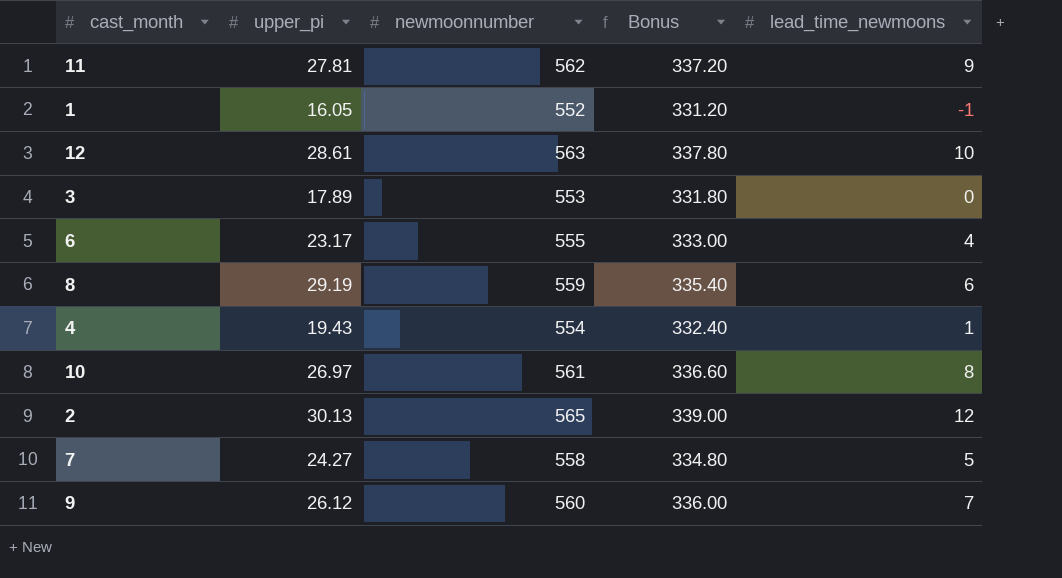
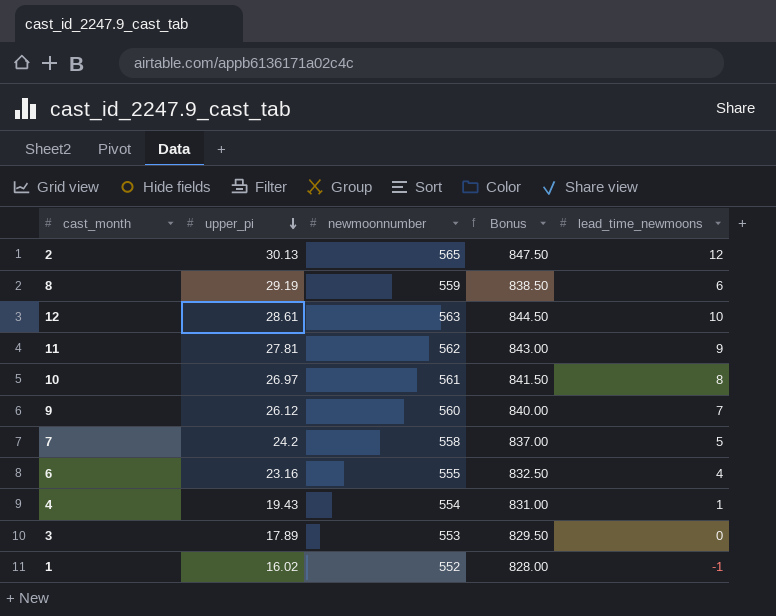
row order: none -> upper_pi descending
column Bonus | formula: [newmoonnumber] * 0.6 -> [newmoonnumber] * 1.5
7 | upper_pi: 24.27 -> 24.2
6 | upper_pi: 23.17 -> 23.16
1 | upper_pi: 16.05 -> 16.02

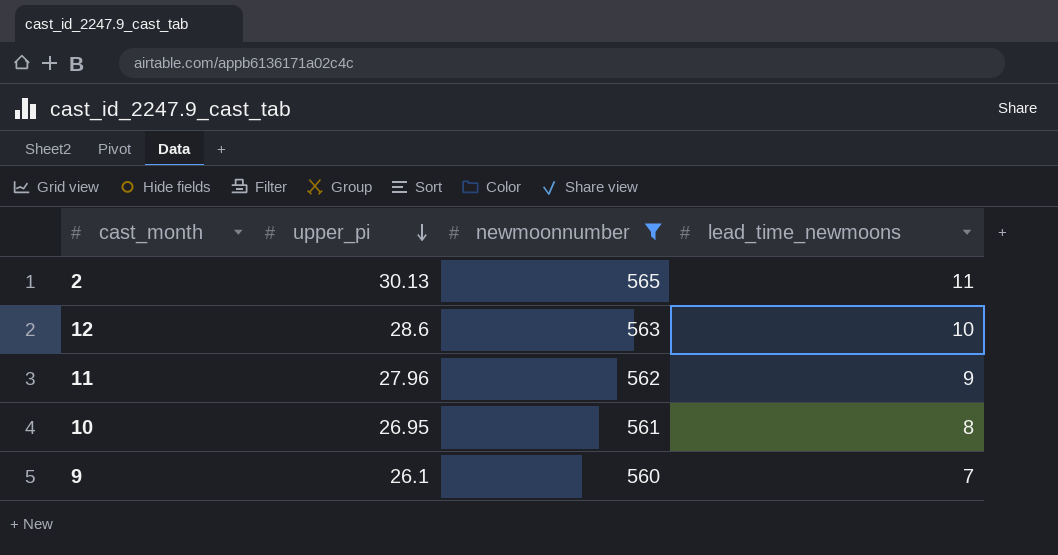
filter: none -> newmoonnumber >= 560
column Bonus | formula: [newmoonnumber] * 1.5 -> none
2 | lead_time_newmoons: 12 -> 11
12 | upper_pi: 28.61 -> 28.6
11 | upper_pi: 27.81 -> 27.96
10 | upper_pi: 26.97 -> 26.95
9 | upper_pi: 26.12 -> 26.1

